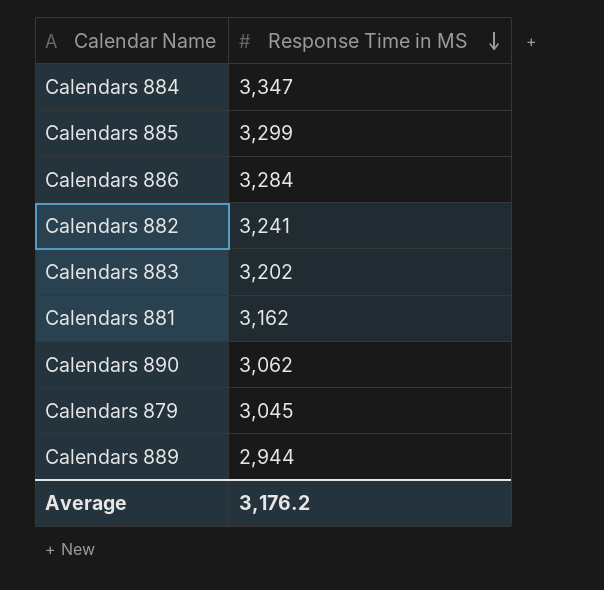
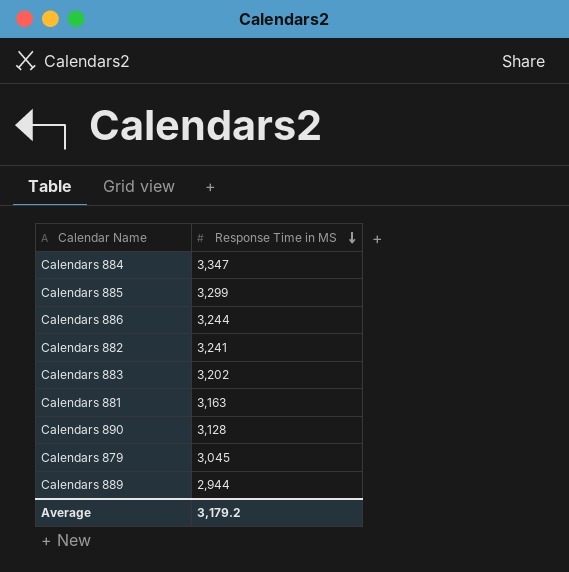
Calendars 886 | Response Time in MS: 3,284 -> 3,244
Calendars 881 | Response Time in MS: 3,162 -> 3,163
Calendars 890 | Response Time in MS: 3,062 -> 3,128
Average | Response Time in MS: 3,176.2 -> 3,179.2

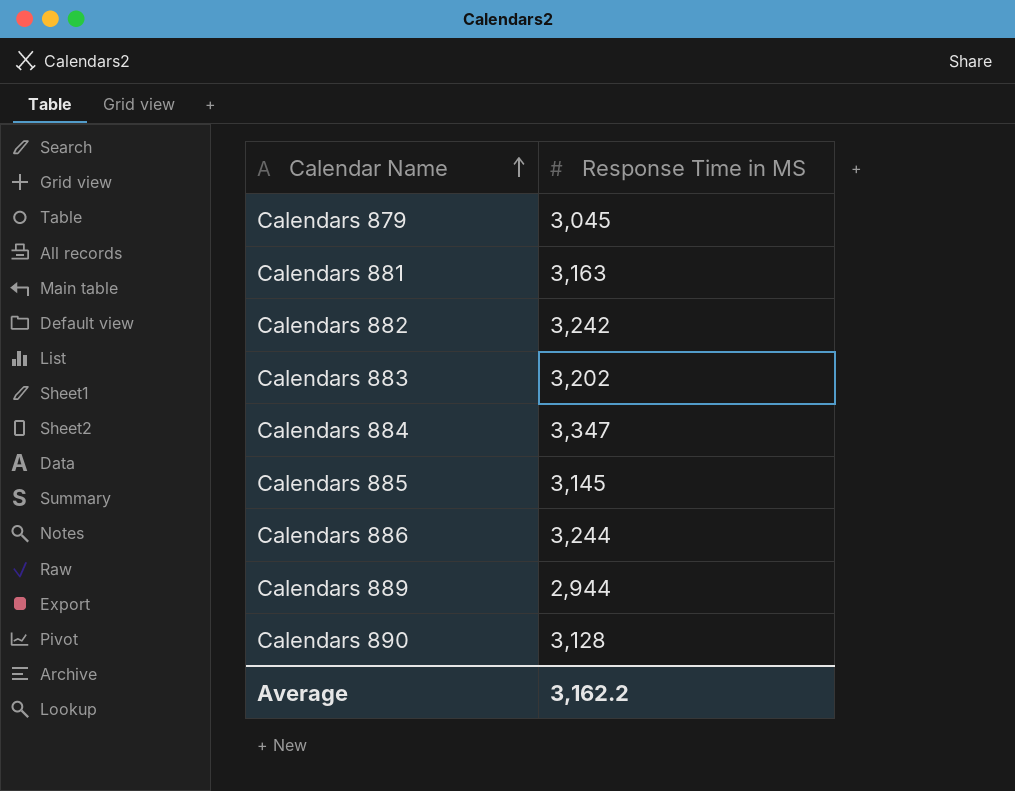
row order: Response Time in MS descending -> Calendar Name ascending
Calendars 882 | Response Time in MS: 3,241 -> 3,242
Calendars 885 | Response Time in MS: 3,299 -> 3,145
Average | Response Time in MS: 3,179.2 -> 3,162.2

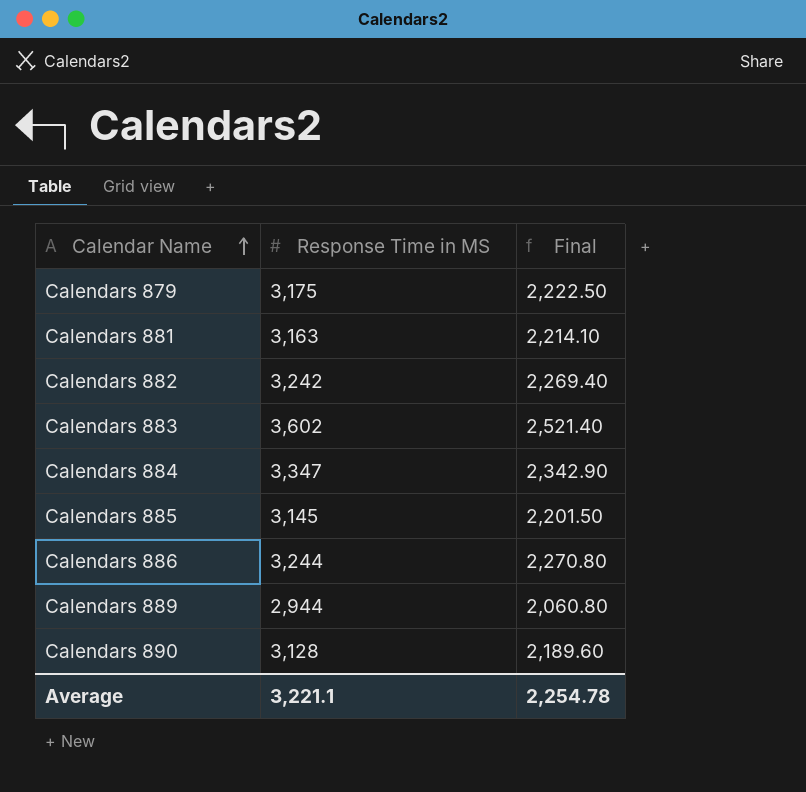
column Final | formula: none -> [Response Time in MS] * 0.7
Calendars 879 | Response Time in MS: 3,045 -> 3,175
Calendars 883 | Response Time in MS: 3,202 -> 3,602
Average | Response Time in MS: 3,162.2 -> 3,221.1

